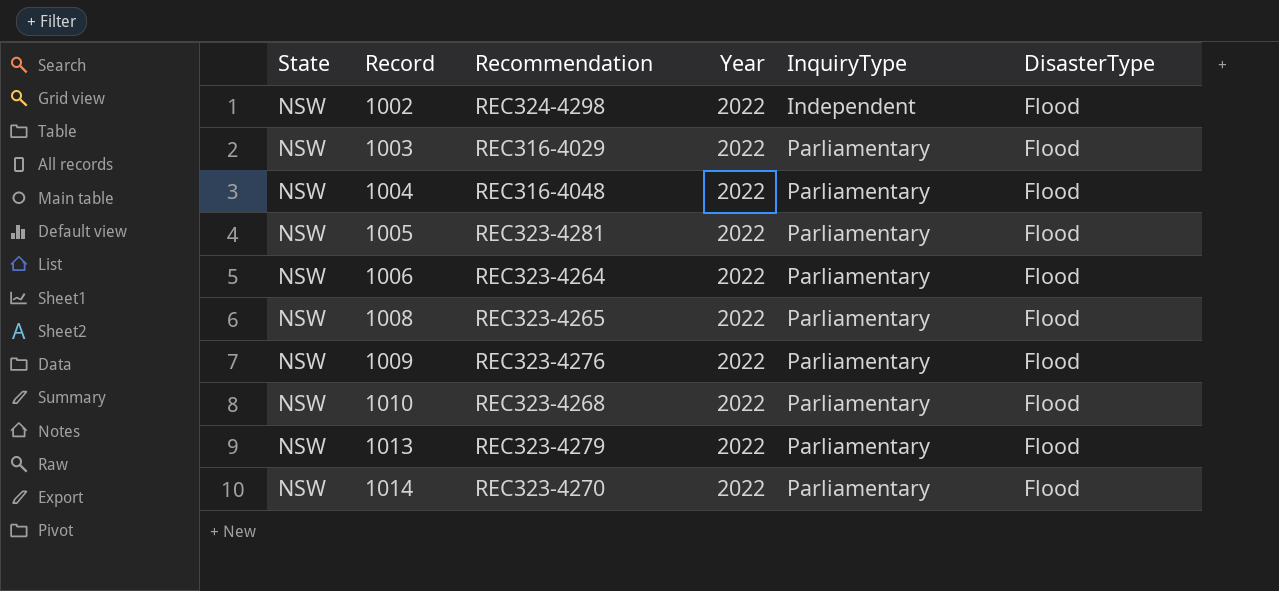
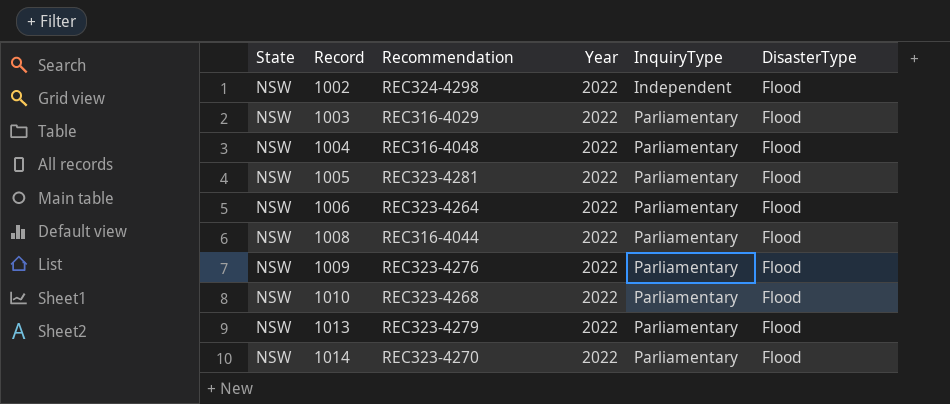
1008 | Recommendation: REC323-4265 -> REC316-4044

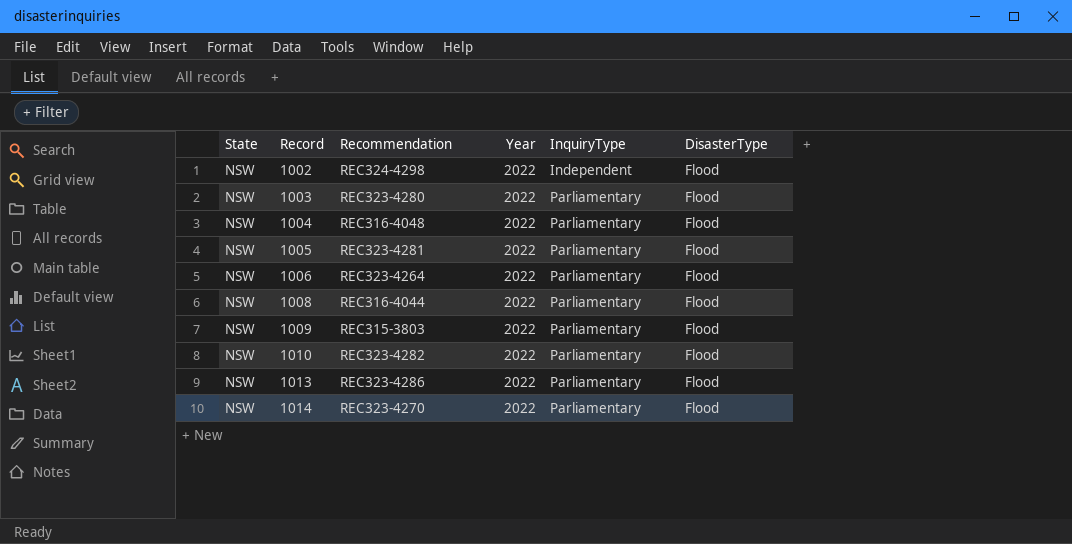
1003 | Recommendation: REC316-4029 -> REC323-4280
1009 | Recommendation: REC323-4276 -> REC315-3803
1010 | Recommendation: REC323-4268 -> REC323-4282
1013 | Recommendation: REC323-4279 -> REC323-4286

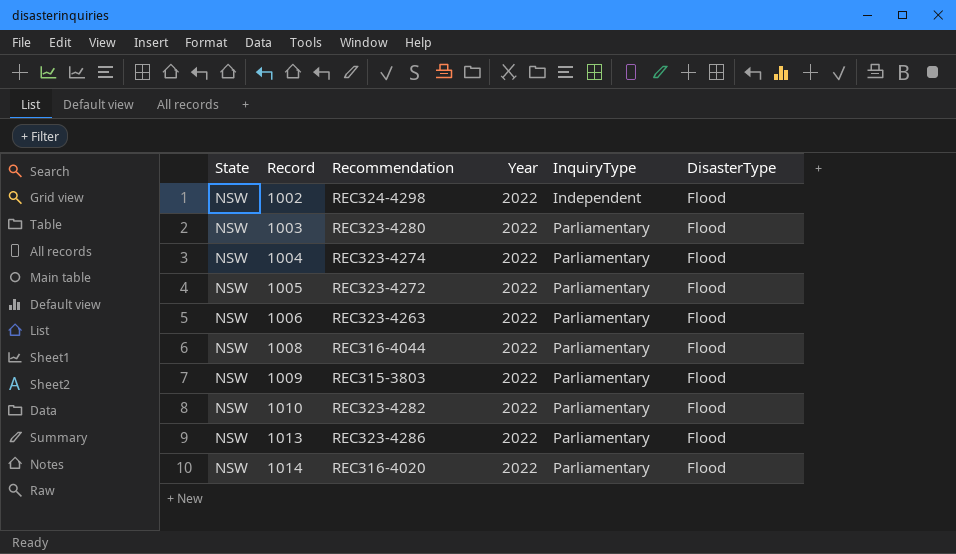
1004 | Recommendation: REC316-4048 -> REC323-4274
1005 | Recommendation: REC323-4281 -> REC323-4272
1006 | Recommendation: REC323-4264 -> REC323-4263
1014 | Recommendation: REC323-4270 -> REC316-4020

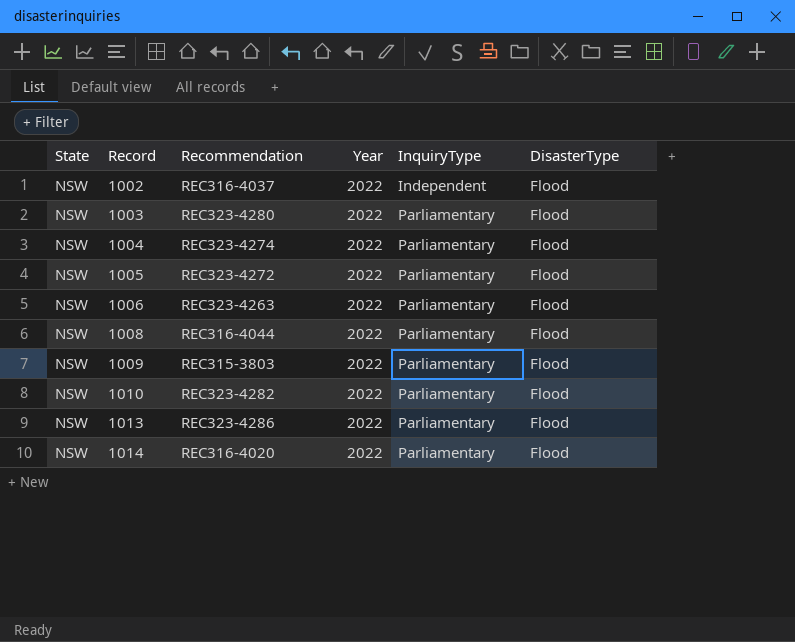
1002 | Recommendation: REC324-4298 -> REC316-4037

